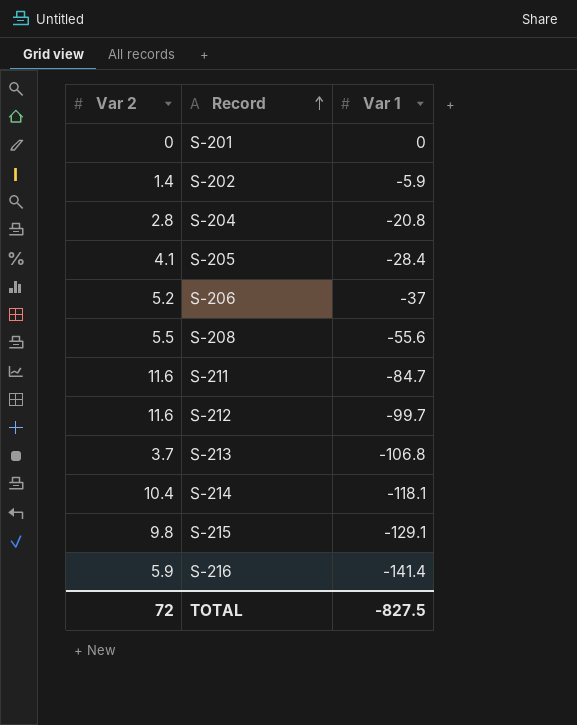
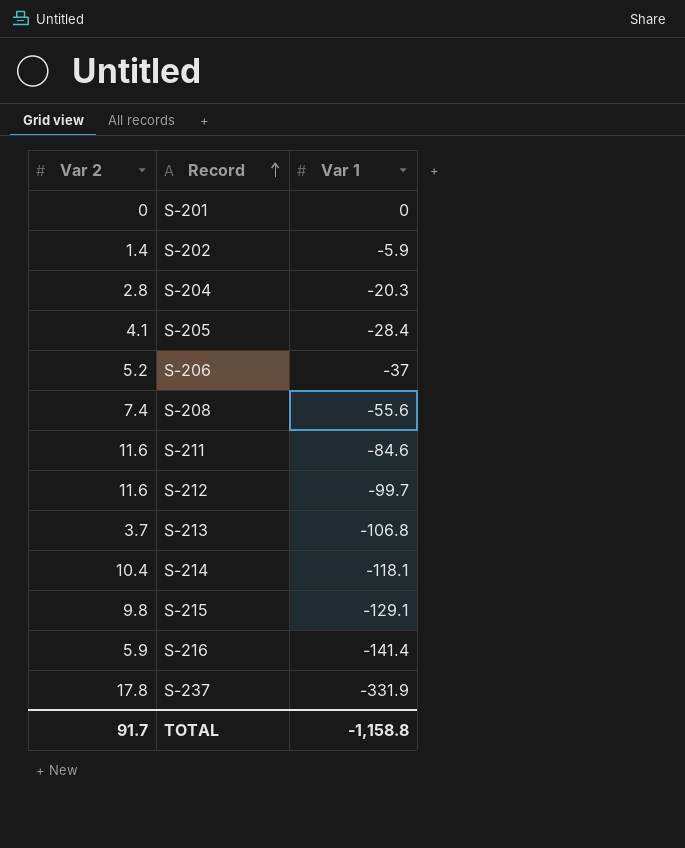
S-204 | Var 1: -20.8 -> -20.3
S-208 | Var 2: 5.5 -> 7.4
S-211 | Var 1: -84.7 -> -84.6
row S-237: none -> 17.8 | -331.9
TOTAL | Var 2: 72 -> 91.7
TOTAL | Var 1: -827.5 -> -1,158.8

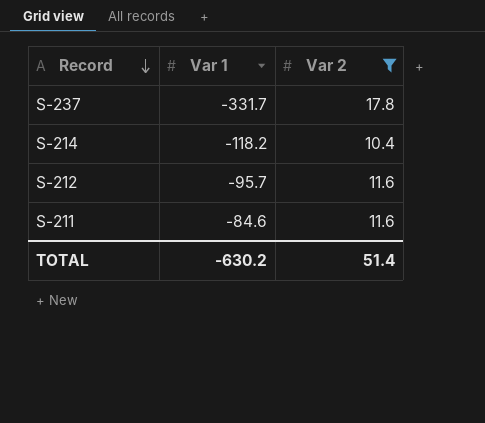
filter: none -> Var 2 >= 10.4
row order: Record ascending -> Record descending
column Var 2 | position: 1 -> 3
S-237 | Var 1: -331.9 -> -331.7
S-214 | Var 1: -118.1 -> -118.2
S-212 | Var 1: -99.7 -> -95.7
TOTAL | Var 1: -1,158.8 -> -630.2
TOTAL | Var 2: 91.7 -> 51.4

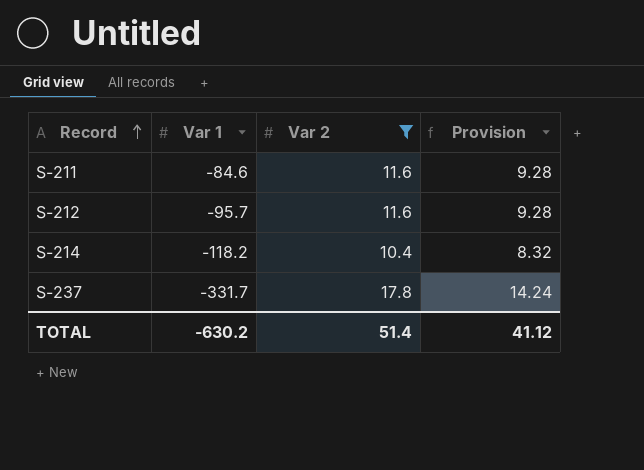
row order: Record descending -> Record ascending
column Provision | formula: none -> [Var 2] * 0.8

